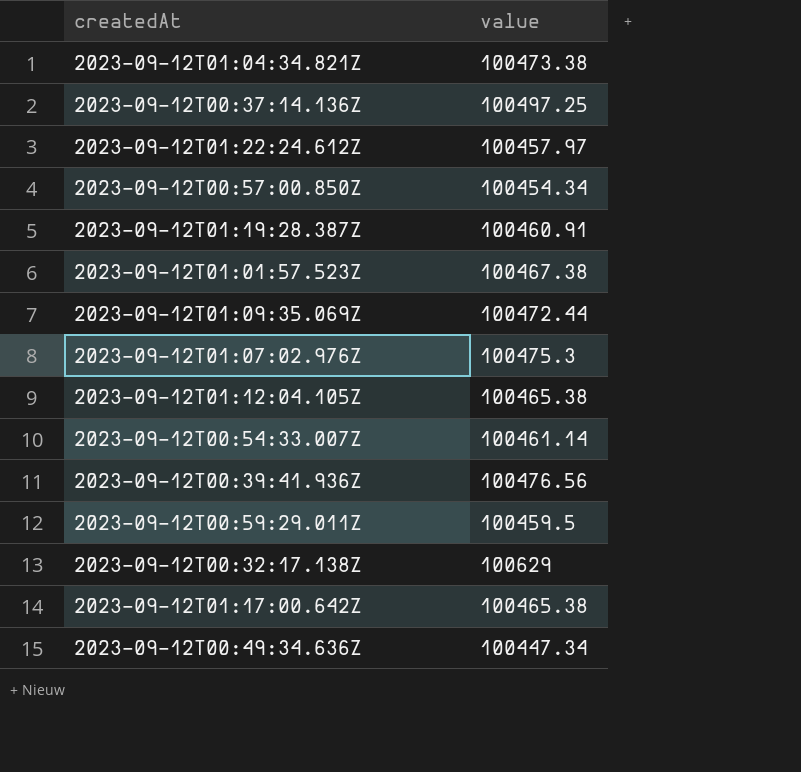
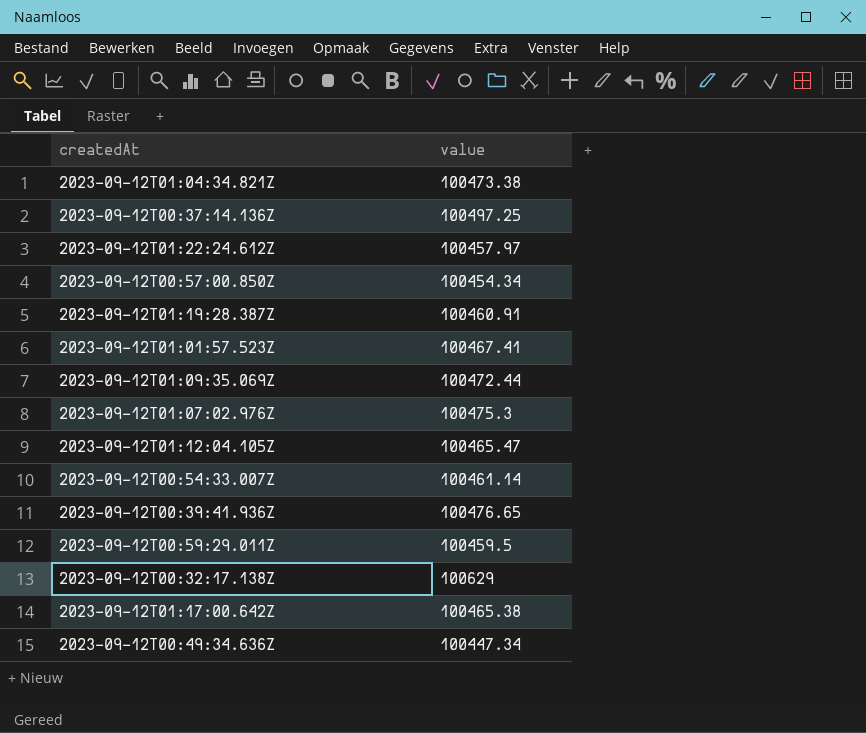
2023-09-12T01:01:57.523Z | value: 100467.38 -> 100467.41
2023-09-12T01:12:04.105Z | value: 100465.38 -> 100465.47
2023-09-12T00:39:41.936Z | value: 100476.56 -> 100476.65

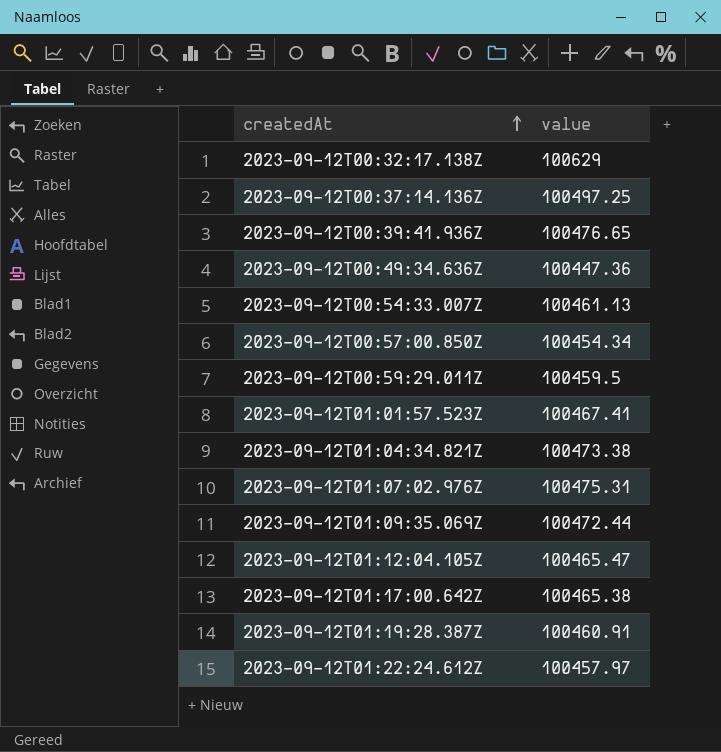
row order: none -> createdAt ascending
2023-09-12T00:49:34.636Z | value: 100447.34 -> 100447.36
2023-09-12T00:54:33.007Z | value: 100461.14 -> 100461.13
2023-09-12T01:07:02.976Z | value: 100475.3 -> 100475.31

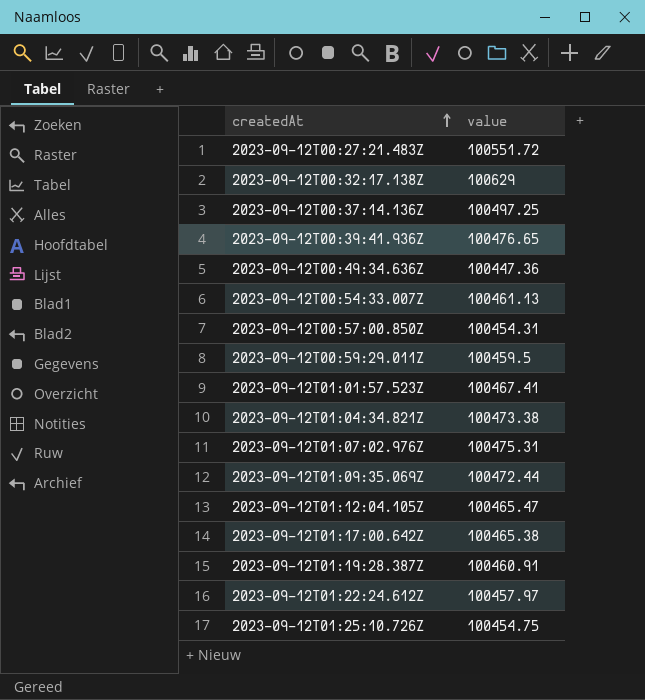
row 2023-09-12T00:27:21.483Z: none -> 100551.72
2023-09-12T00:57:00.850Z | value: 100454.34 -> 100454.31
row 2023-09-12T01:25:10.726Z: none -> 100454.75

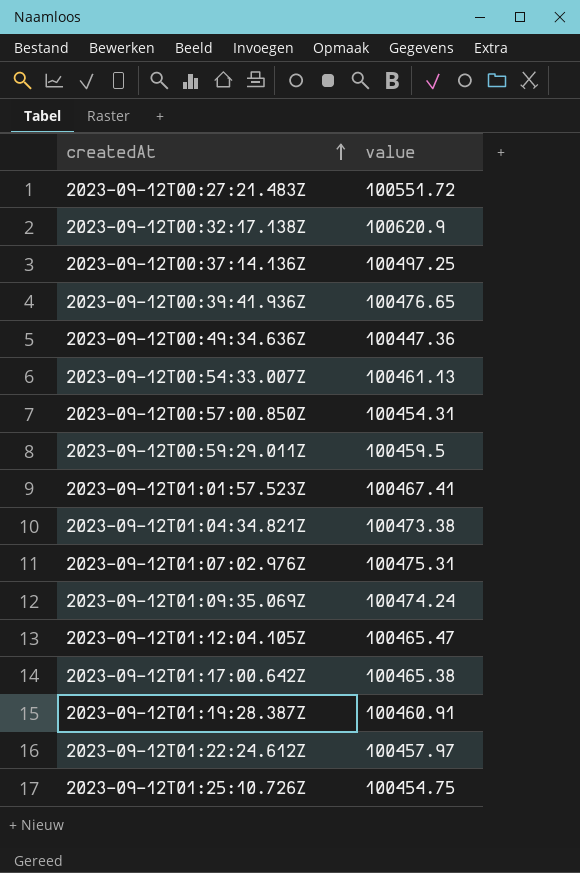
2023-09-12T00:32:17.138Z | value: 100629 -> 100620.9
2023-09-12T01:09:35.069Z | value: 100472.44 -> 100474.24

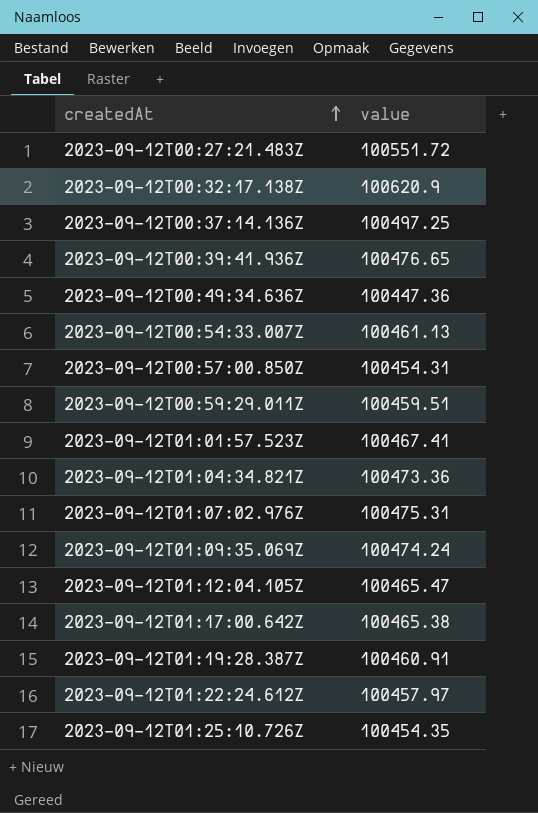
2023-09-12T00:59:29.011Z | value: 100459.5 -> 100459.51
2023-09-12T01:04:34.821Z | value: 100473.38 -> 100473.36
2023-09-12T01:25:10.726Z | value: 100454.75 -> 100454.35

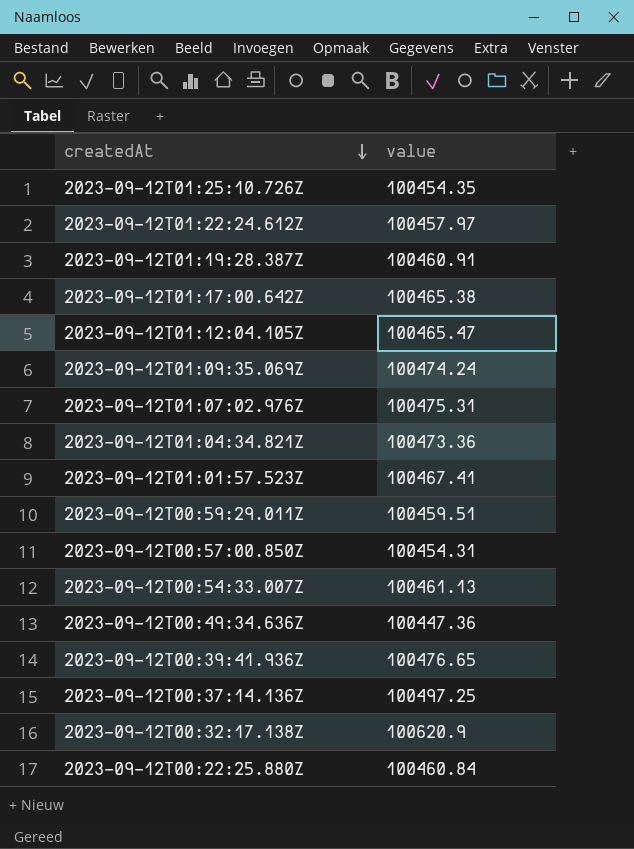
row order: createdAt ascending -> createdAt descending
row 2023-09-12T00:27:21.483Z: 100551.72 -> none
row 2023-09-12T00:22:25.880Z: none -> 100460.84

